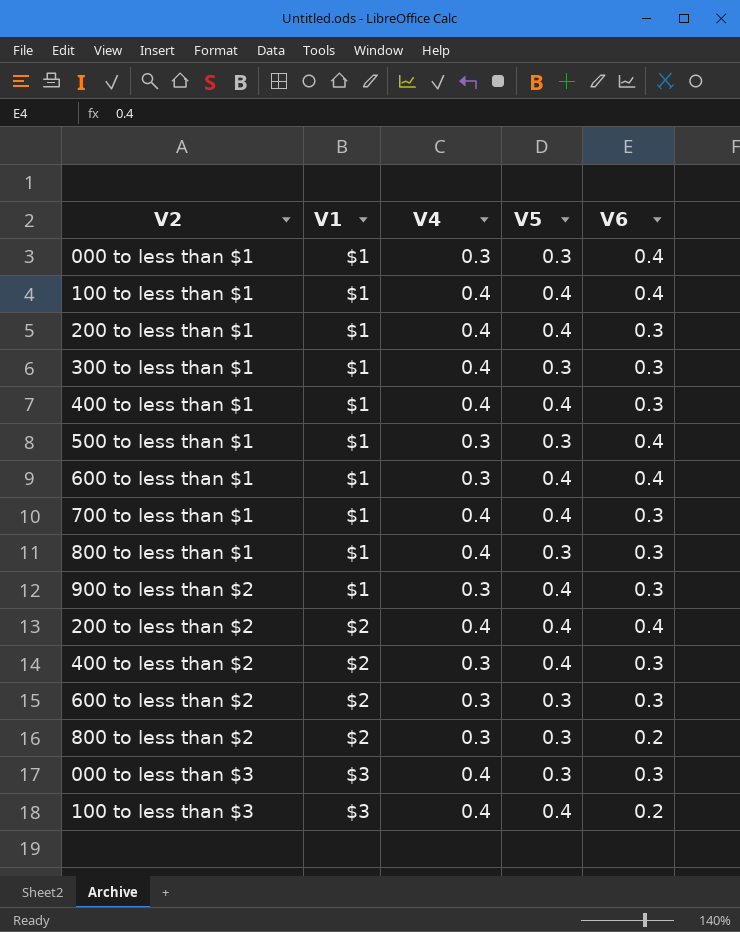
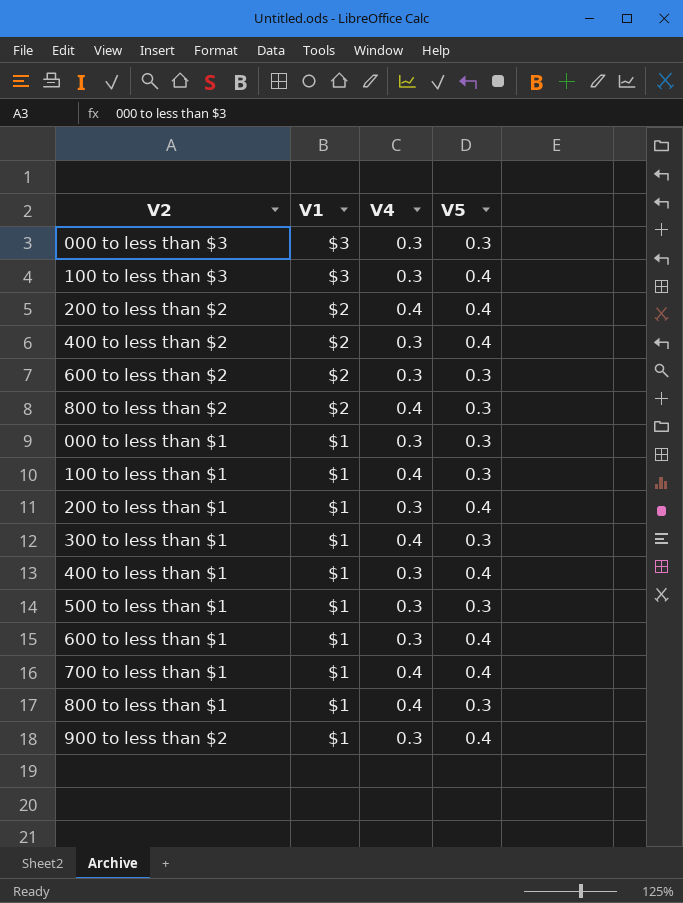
row order: V1 ascending -> V1 descending
column V6 | position: 5 -> none
000 to less than $3 | V4: 0.4 -> 0.3
100 to less than $3 | V4: 0.4 -> 0.3
800 to less than $2 | V4: 0.3 -> 0.4
100 to less than $1 | V5: 0.4 -> 0.3
200 to less than $1 | V4: 0.4 -> 0.3
400 to less than $1 | V4: 0.4 -> 0.3

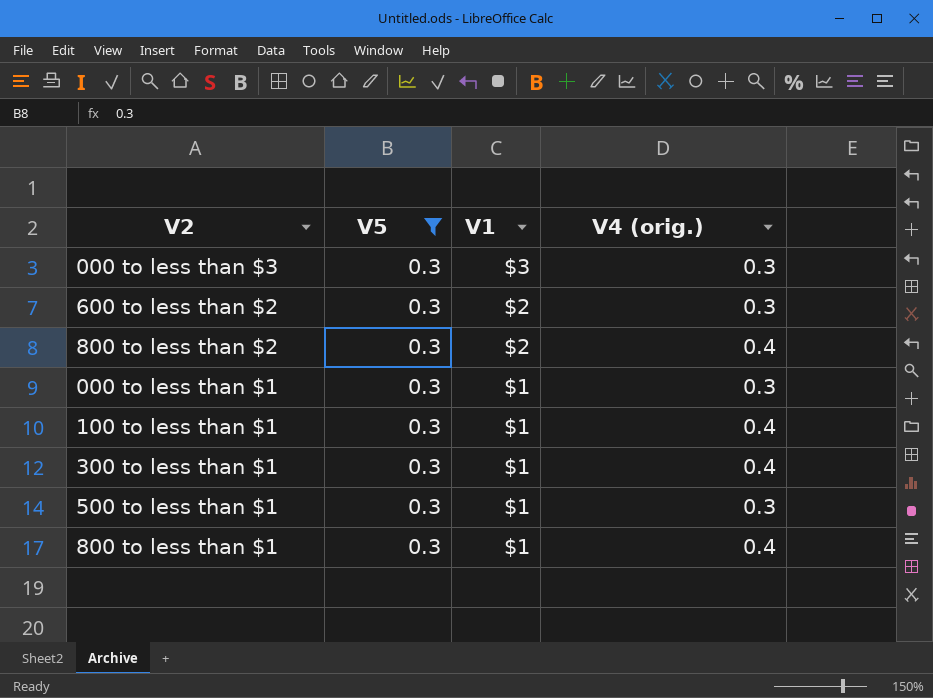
filter: none -> V5 = 0.3
column V5 | position: 4 -> 2
column name: V4 -> V4 (orig.)

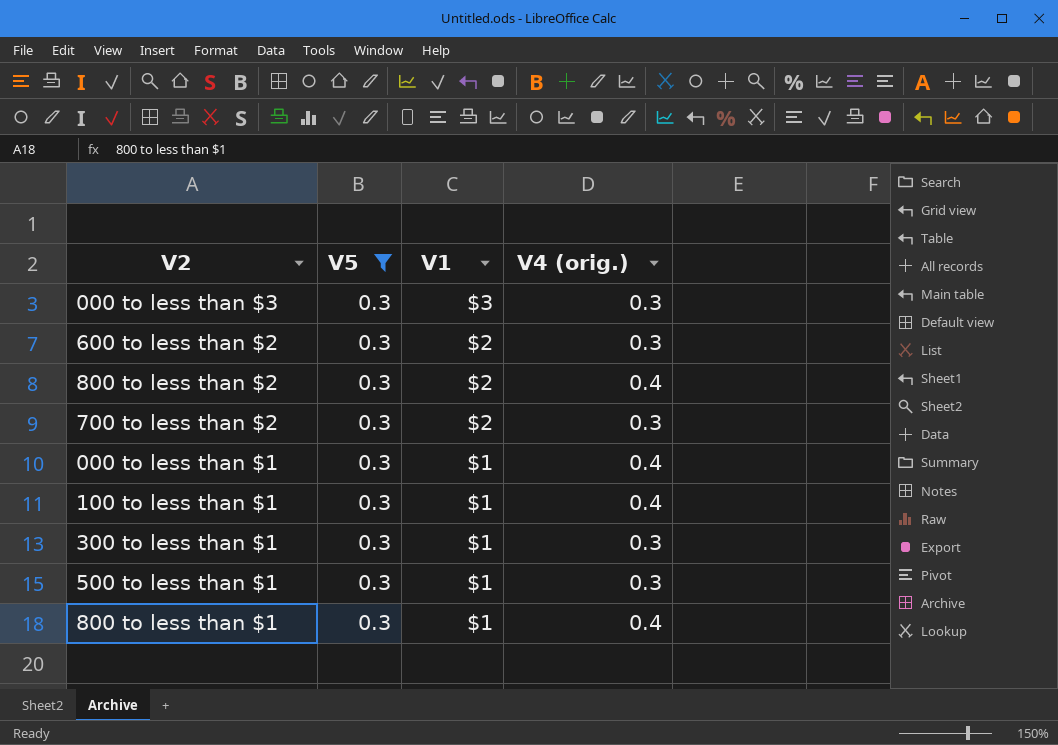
row 700 to less than $2: none -> 0.3 | $2 | 0.3
000 to less than $1 | V4 (orig.): 0.3 -> 0.4
300 to less than $1 | V4 (orig.): 0.4 -> 0.3

